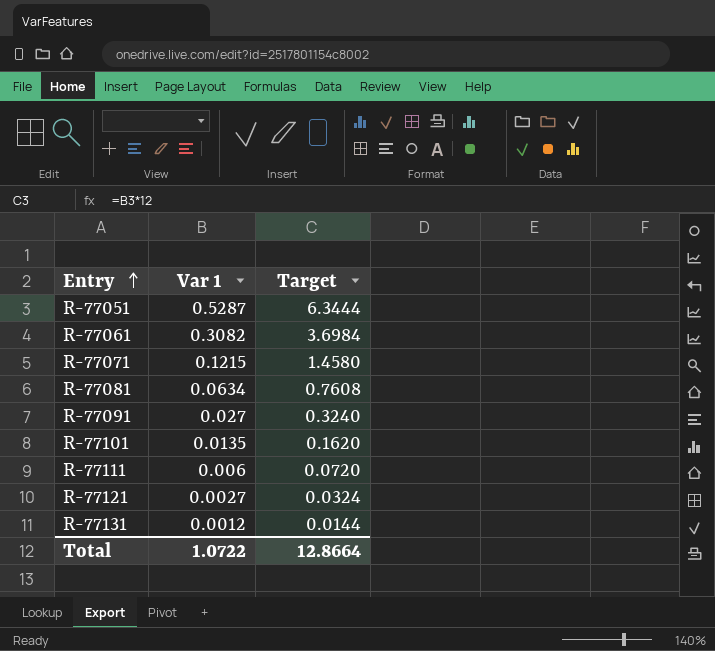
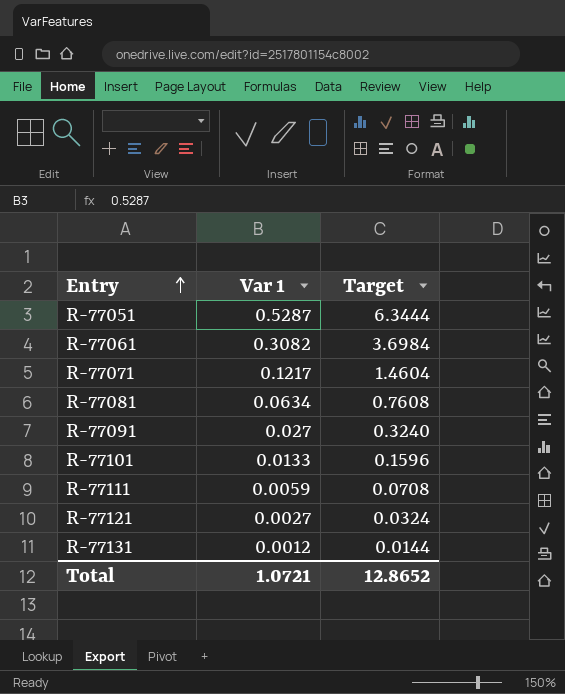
R-77071 | Var 1: 0.1215 -> 0.1217
R-77071 | Target: 1.4580 -> 1.4604
R-77101 | Var 1: 0.0135 -> 0.0133
R-77101 | Target: 0.1620 -> 0.1596
R-77111 | Var 1: 0.006 -> 0.0059
R-77111 | Target: 0.0720 -> 0.0708
Total | Var 1: 1.0722 -> 1.0721
Total | Target: 12.8664 -> 12.8652

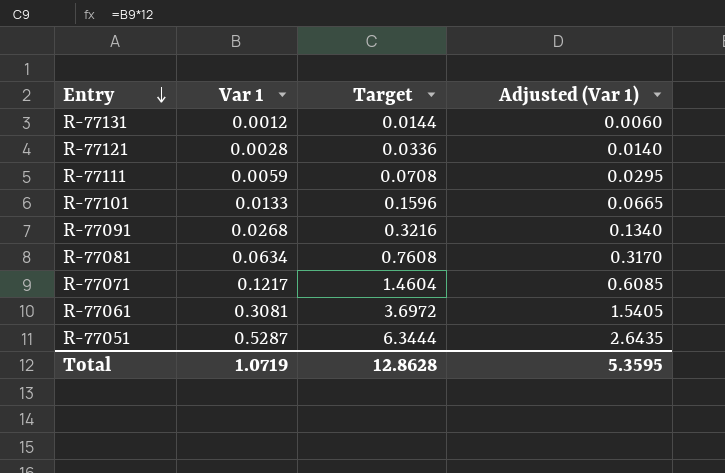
row order: Entry ascending -> Entry descending
column Adjusted (Var 1) | formula: none -> [Var 1] * 5
R-77121 | Var 1: 0.0027 -> 0.0028
R-77121 | Target: 0.0324 -> 0.0336
R-77091 | Var 1: 0.027 -> 0.0268
R-77091 | Target: 0.3240 -> 0.3216
R-77061 | Var 1: 0.3082 -> 0.3081
R-77061 | Target: 3.6984 -> 3.6972
Total | Var 1: 1.0721 -> 1.0719
Total | Target: 12.8652 -> 12.8628

